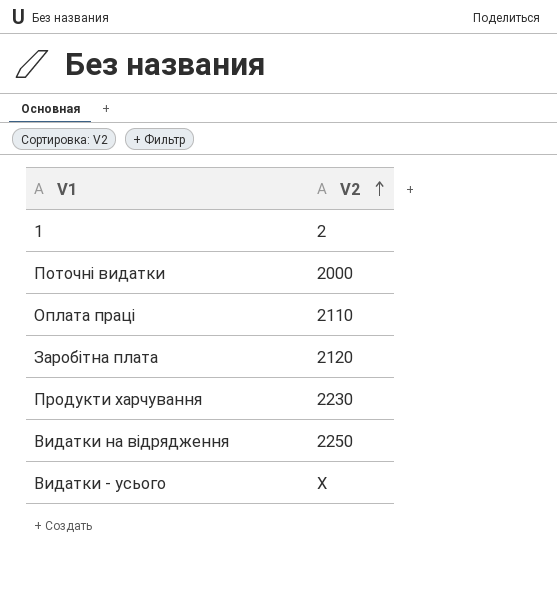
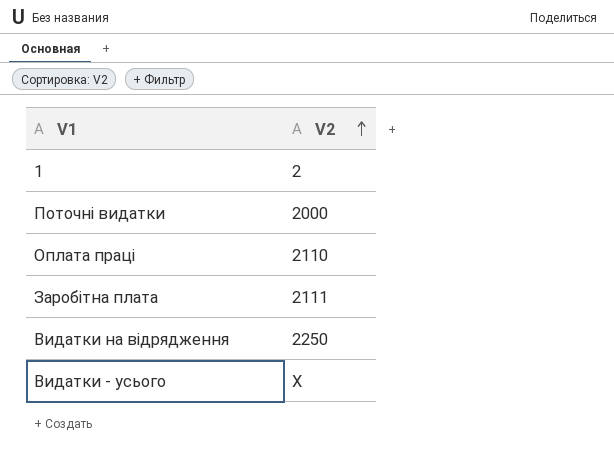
row Продукти харчування: 2230 -> none
Заробітна плата | V2: 2120 -> 2111

